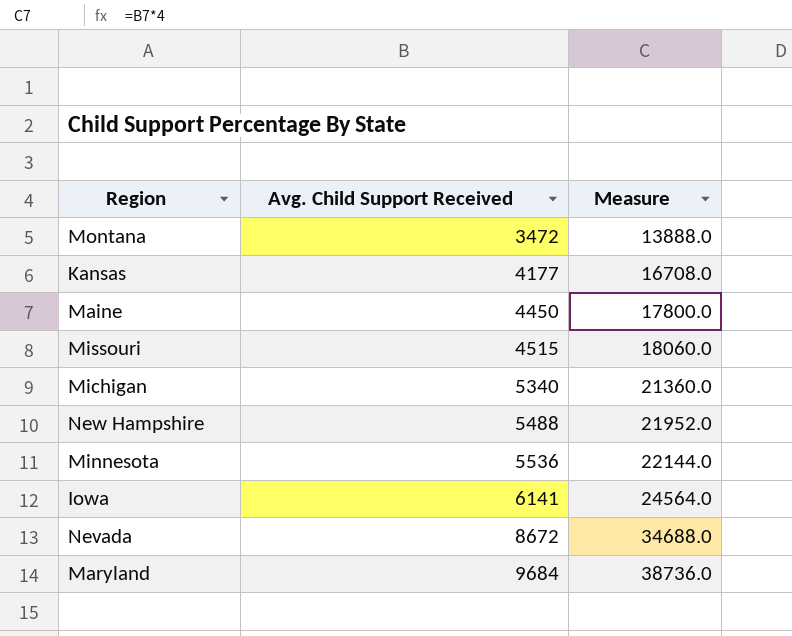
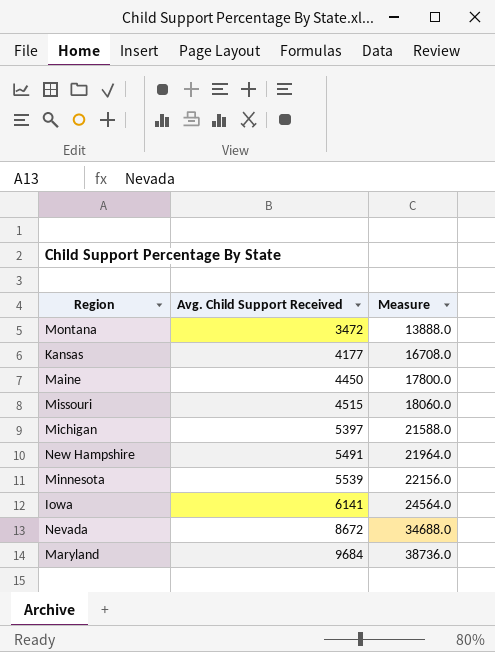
Michigan | Avg. Child Support Received: 5340 -> 5397
Michigan | Measure: 21360.0 -> 21588.0
New Hampshire | Avg. Child Support Received: 5488 -> 5491
New Hampshire | Measure: 21952.0 -> 21964.0
Minnesota | Avg. Child Support Received: 5536 -> 5539
Minnesota | Measure: 22144.0 -> 22156.0

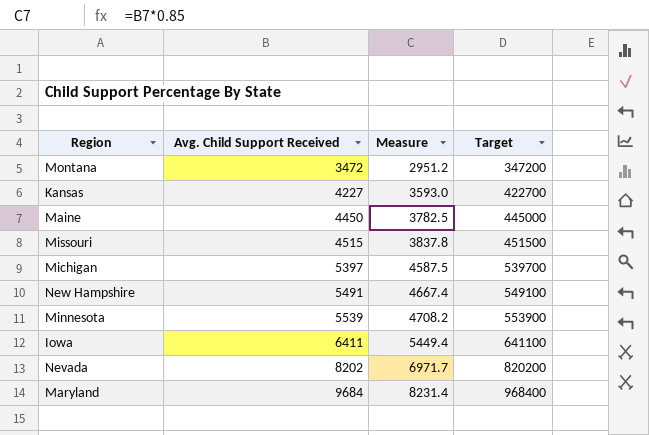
column Measure | formula: [Avg. Child Support Received] * 4 -> [Avg. Child Support Received] * 0.85
column Target | formula: none -> [Avg. Child Support Received] * 100
Kansas | Avg. Child Support Received: 4177 -> 4227
Iowa | Avg. Child Support Received: 6141 -> 6411
Nevada | Avg. Child Support Received: 8672 -> 8202

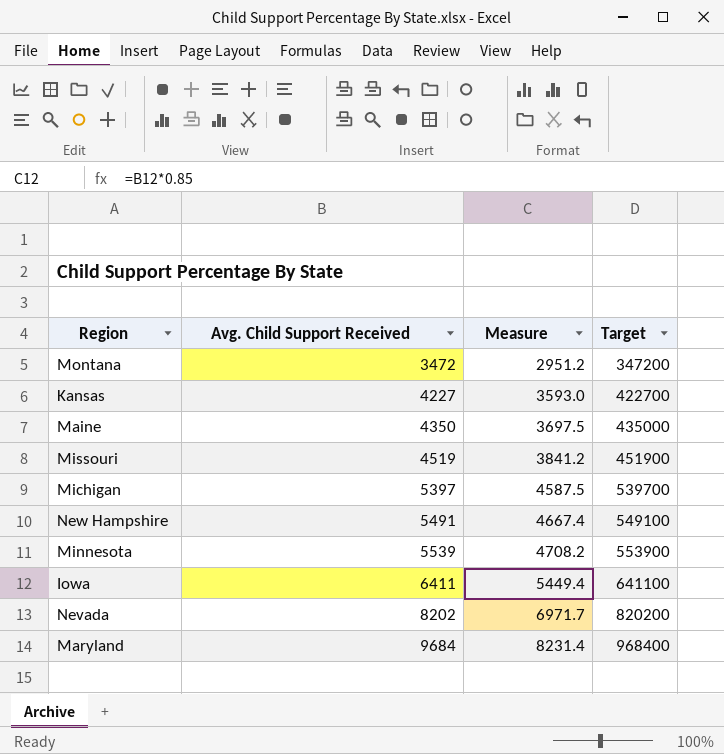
Maine | Avg. Child Support Received: 4450 -> 4350
Maine | Measure: 3782.5 -> 3697.5
Maine | Target: 445000 -> 435000
Missouri | Avg. Child Support Received: 4515 -> 4519
Missouri | Measure: 3837.8 -> 3841.2
Missouri | Target: 451500 -> 451900

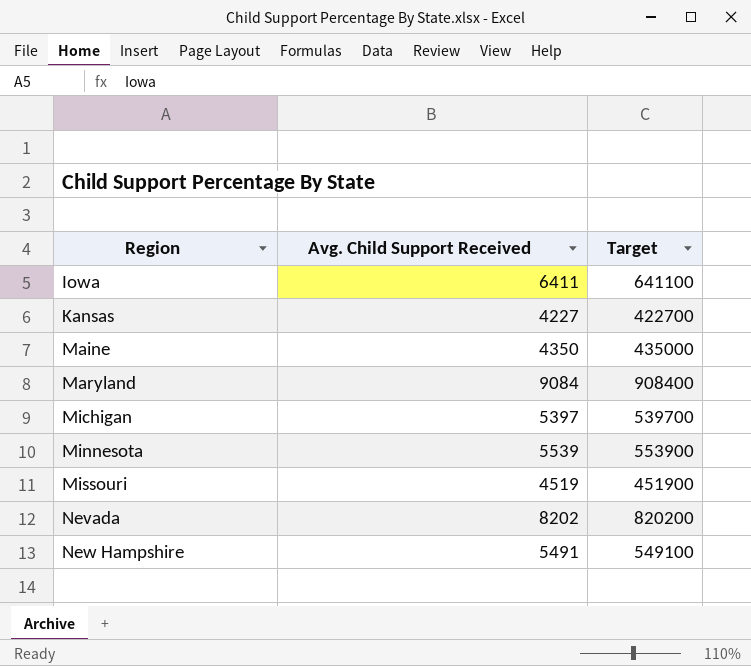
row order: Avg. Child Support Received ascending -> Region ascending
column Measure | formula: [Avg. Child Support Received] * 0.85 -> none
row Montana: 3472 | 2951.2 | 347200 -> none
Maryland | Avg. Child Support Received: 9684 -> 9084
Maryland | Target: 968400 -> 908400

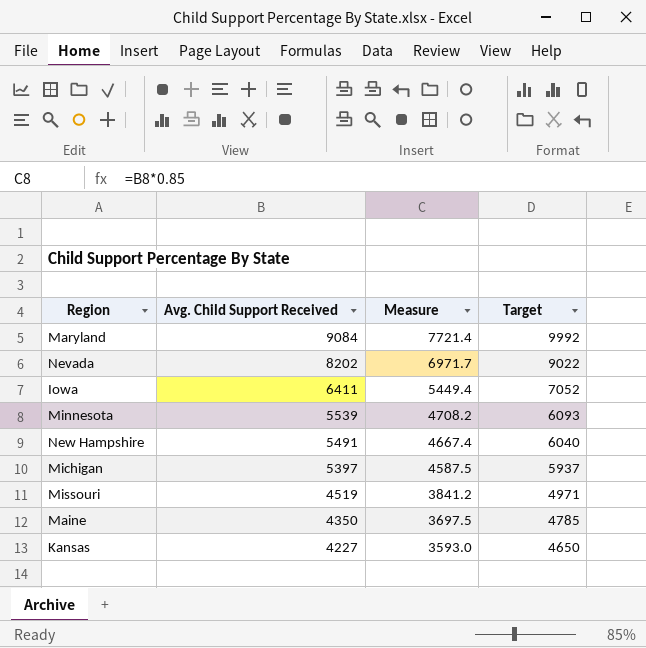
row order: Region ascending -> Avg. Child Support Received descending
column Measure | formula: none -> [Avg. Child Support Received] * 0.85
column Target | formula: [Avg. Child Support Received] * 100 -> [Avg. Child Support Received] * 1.1

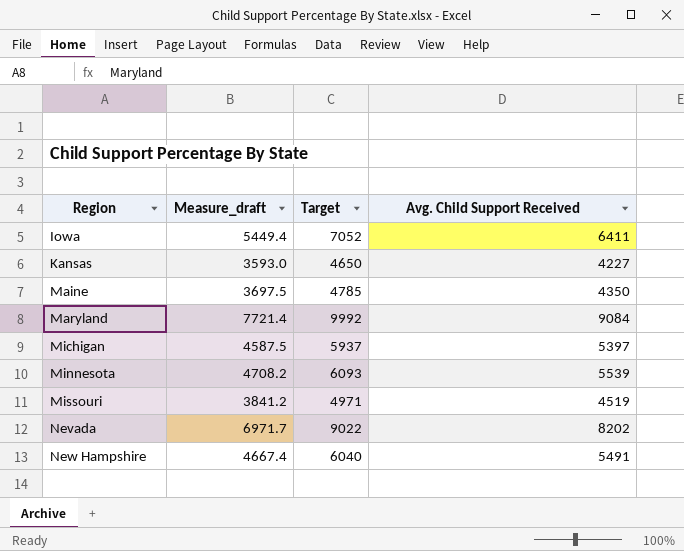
row order: Avg. Child Support Received descending -> Region ascending
column name: Measure -> Measure_draft
column Avg. Child Support Received | position: 2 -> 4

